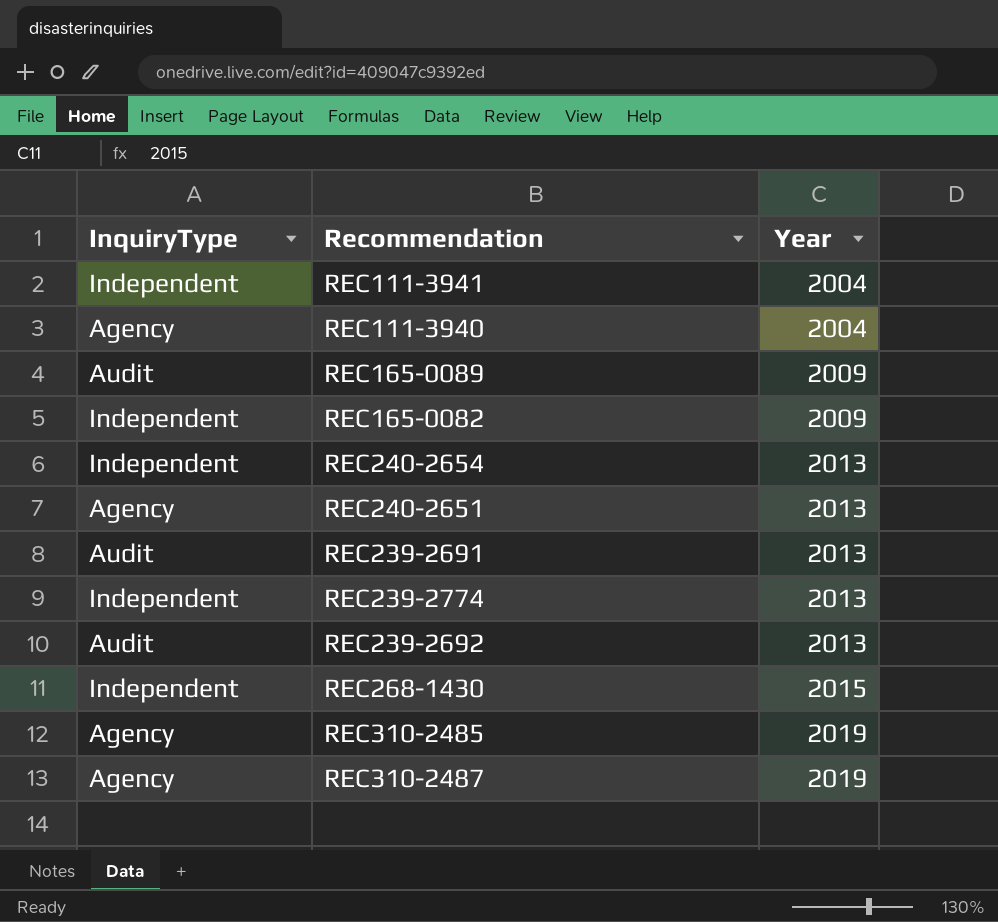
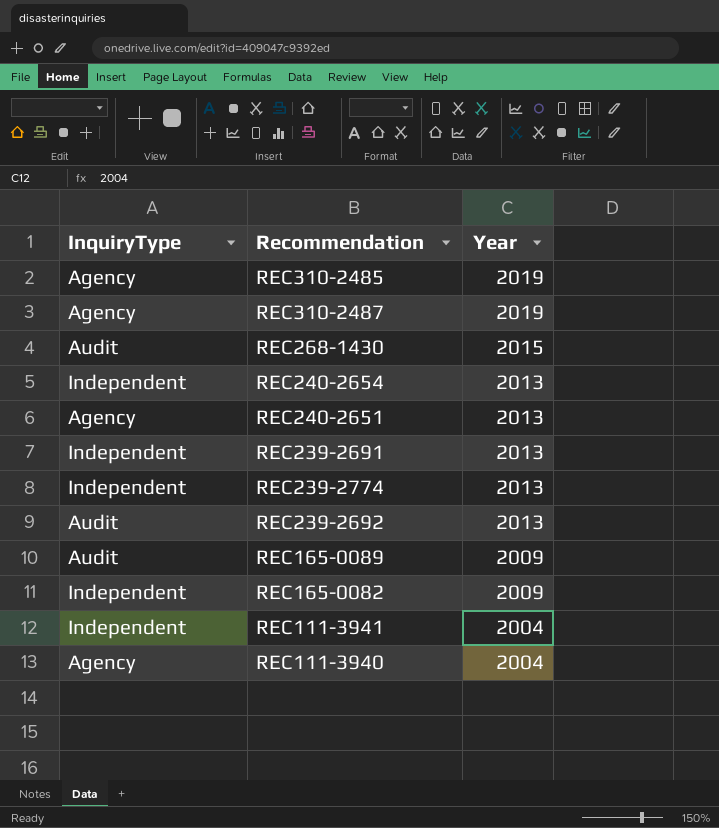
row order: Year ascending -> Year descending
REC268-1430 | InquiryType: Independent -> Audit
REC239-2691 | InquiryType: Audit -> Independent

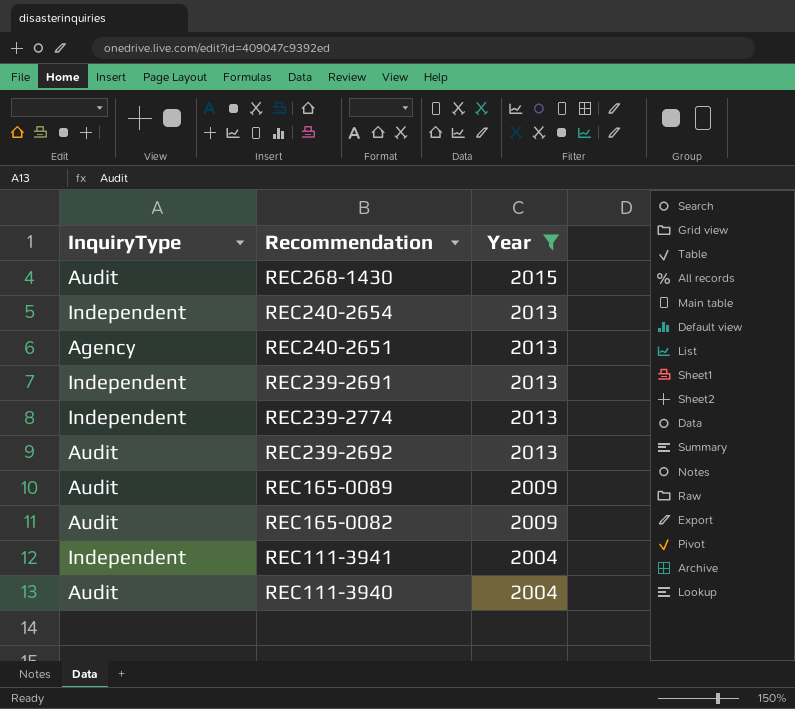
filter: none -> Year != 2019
REC165-0082 | InquiryType: Independent -> Audit
REC111-3940 | InquiryType: Agency -> Audit

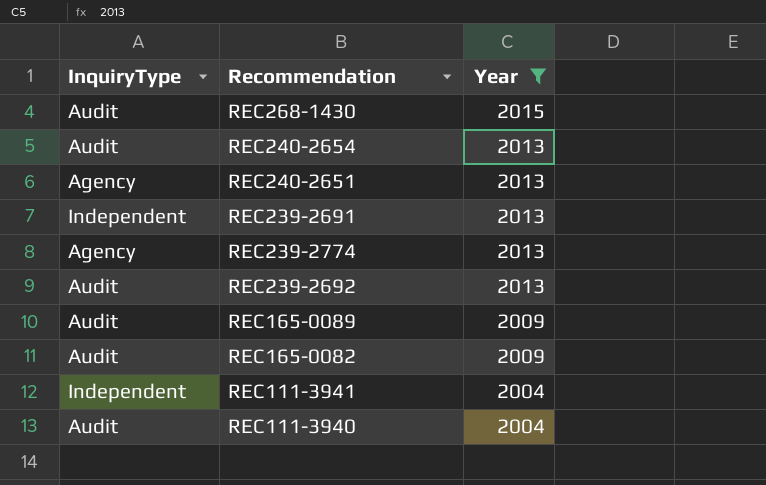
REC240-2654 | InquiryType: Independent -> Audit
REC239-2774 | InquiryType: Independent -> Agency

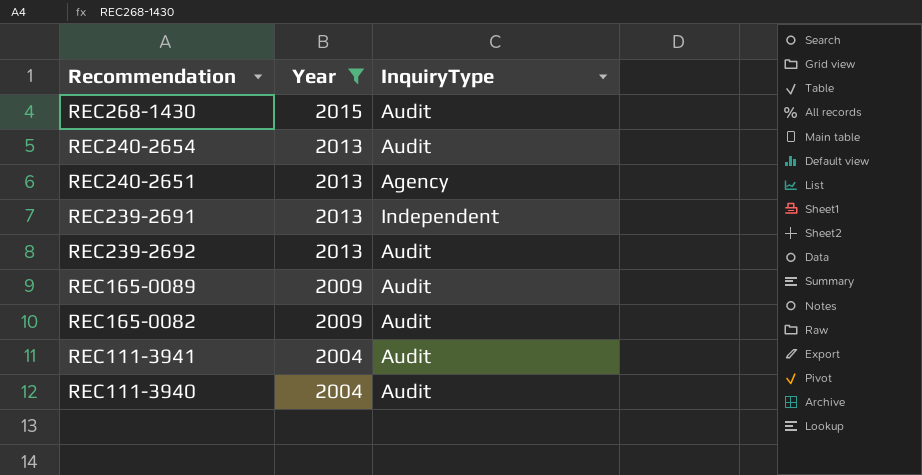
column InquiryType | position: 1 -> 3
row REC239-2774: Agency | 2013 -> none
REC111-3941 | InquiryType: Independent -> Audit

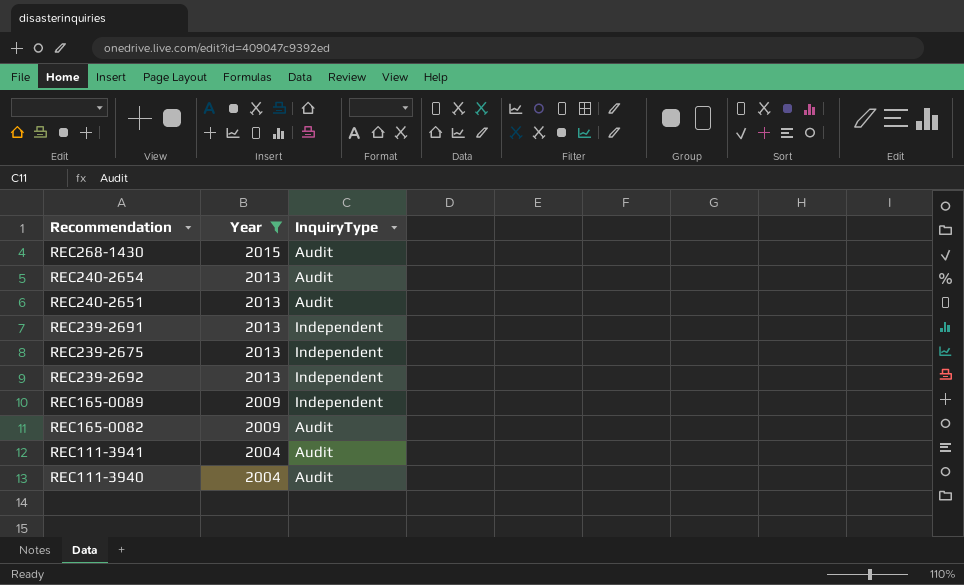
REC240-2651 | InquiryType: Agency -> Audit
row REC239-2675: none -> 2013 | Independent
REC239-2692 | InquiryType: Audit -> Independent
REC165-0089 | InquiryType: Audit -> Independent

